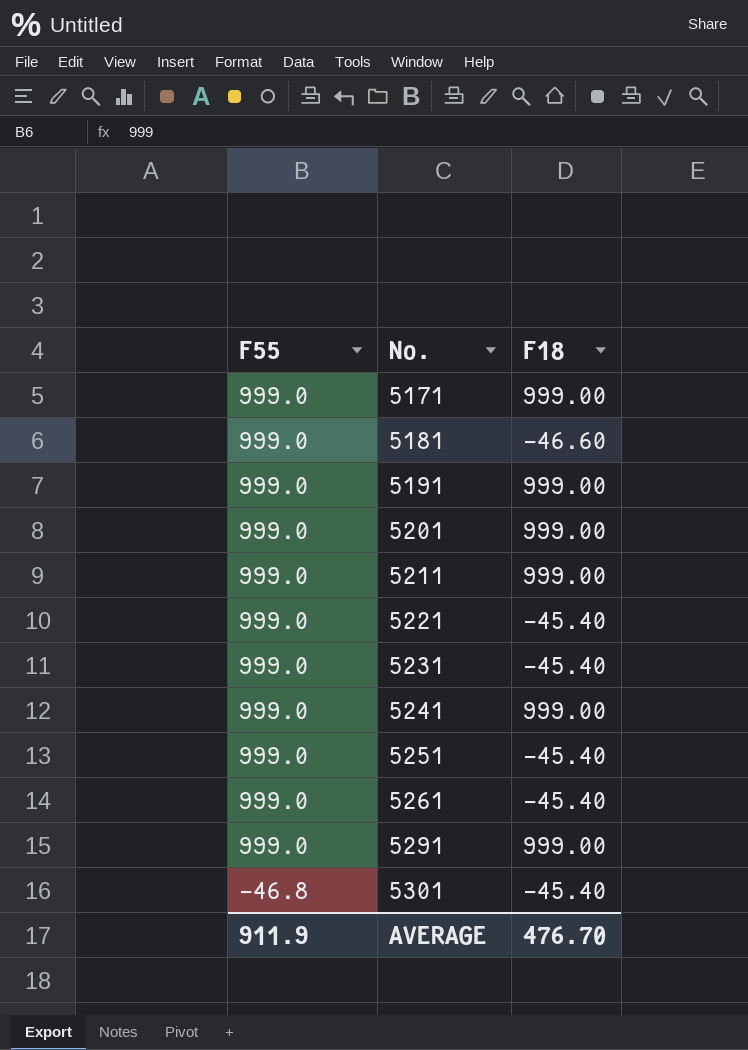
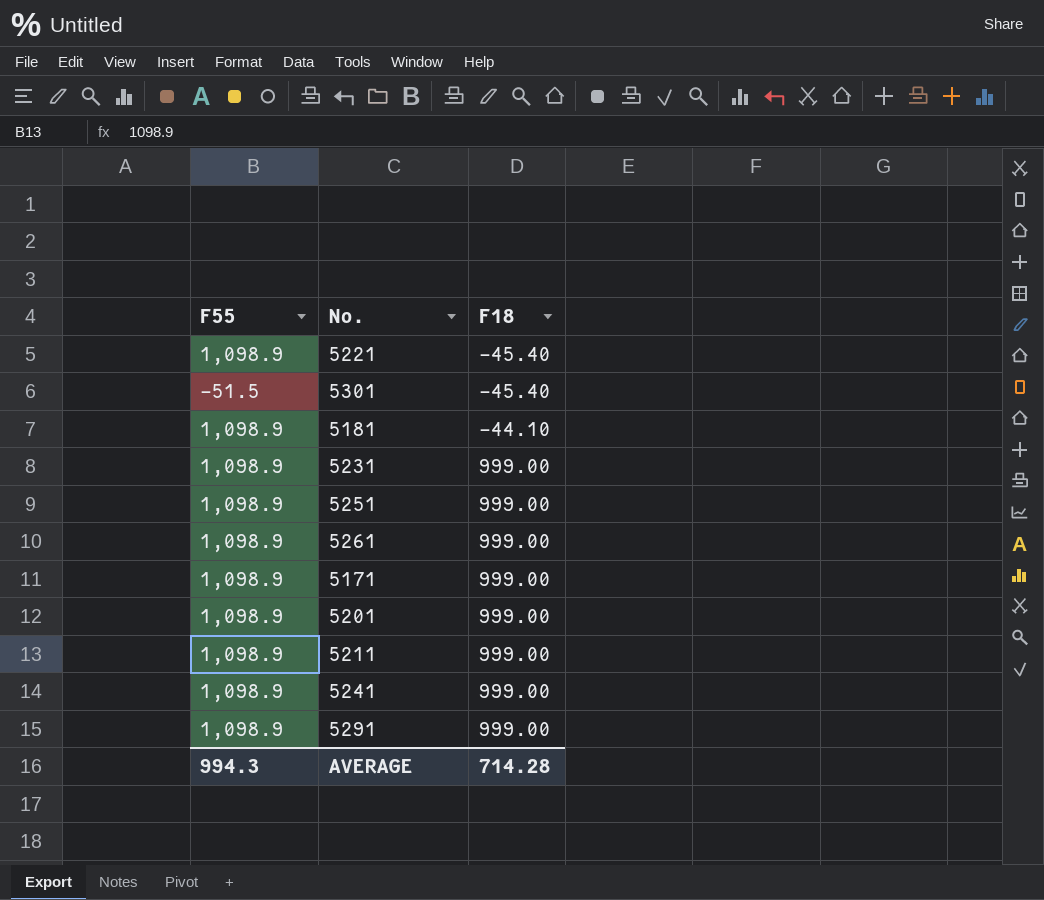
row order: F55 descending -> F18 ascending
row 5191: 999.0 | 999.00 -> none
5221 | F55: 999.0 -> 1,098.9
5301 | F55: -46.8 -> -51.5
5181 | F55: 999.0 -> 1,098.9
5181 | F18: -46.60 -> -44.10
5231 | F55: 999.0 -> 1,098.9
5231 | F18: -45.40 -> 999.00
5251 | F55: 999.0 -> 1,098.9
5251 | F18: -45.40 -> 999.00
5261 | F55: 999.0 -> 1,098.9
5261 | F18: -45.40 -> 999.00
5171 | F55: 999.0 -> 1,098.9
5201 | F55: 999.0 -> 1,098.9
5211 | F55: 999.0 -> 1,098.9
5241 | F55: 999.0 -> 1,098.9
5291 | F55: 999.0 -> 1,098.9
AVERAGE | F55: 911.9 -> 994.3
AVERAGE | F18: 476.70 -> 714.28

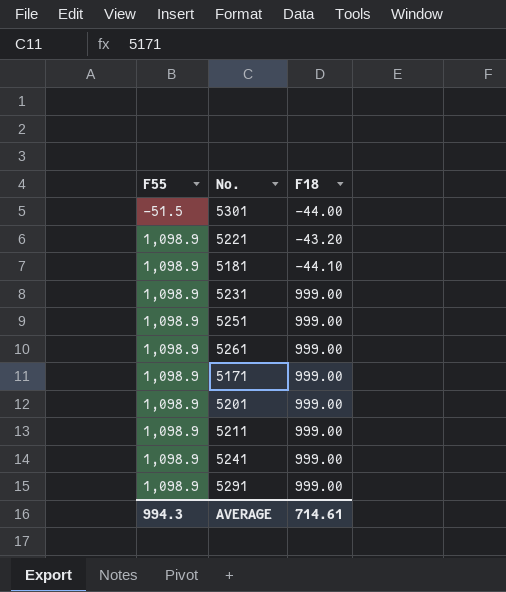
row order: F18 ascending -> F55 ascending
5301 | F18: -45.40 -> -44.00
5221 | F18: -45.40 -> -43.20
AVERAGE | F18: 714.28 -> 714.61

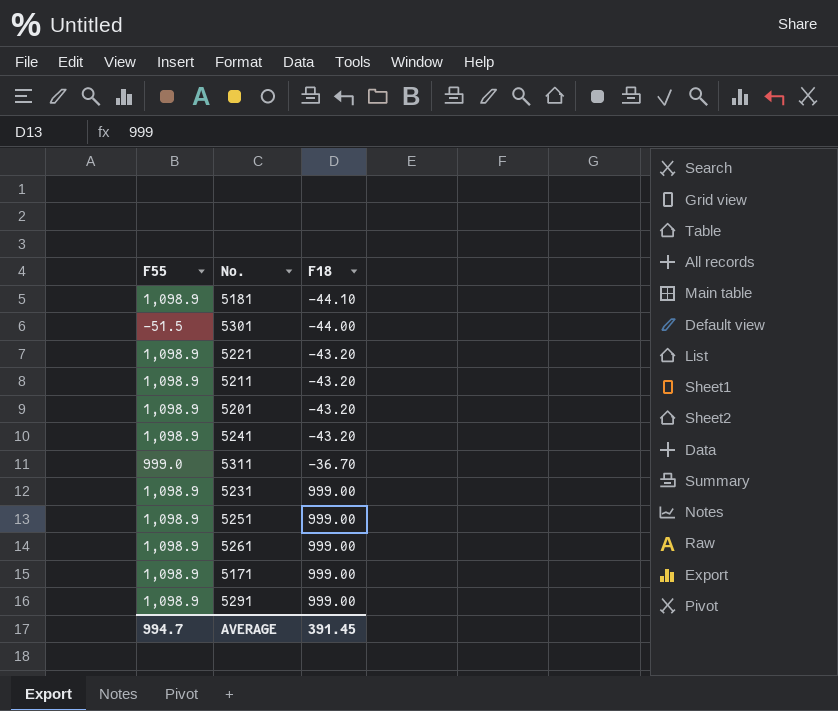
row order: F55 ascending -> F18 ascending
5211 | F18: 999.00 -> -43.20
5201 | F18: 999.00 -> -43.20
5241 | F18: 999.00 -> -43.20
row 5311: none -> 999.0 | -36.70
AVERAGE | F55: 994.3 -> 994.7
AVERAGE | F18: 714.61 -> 391.45

